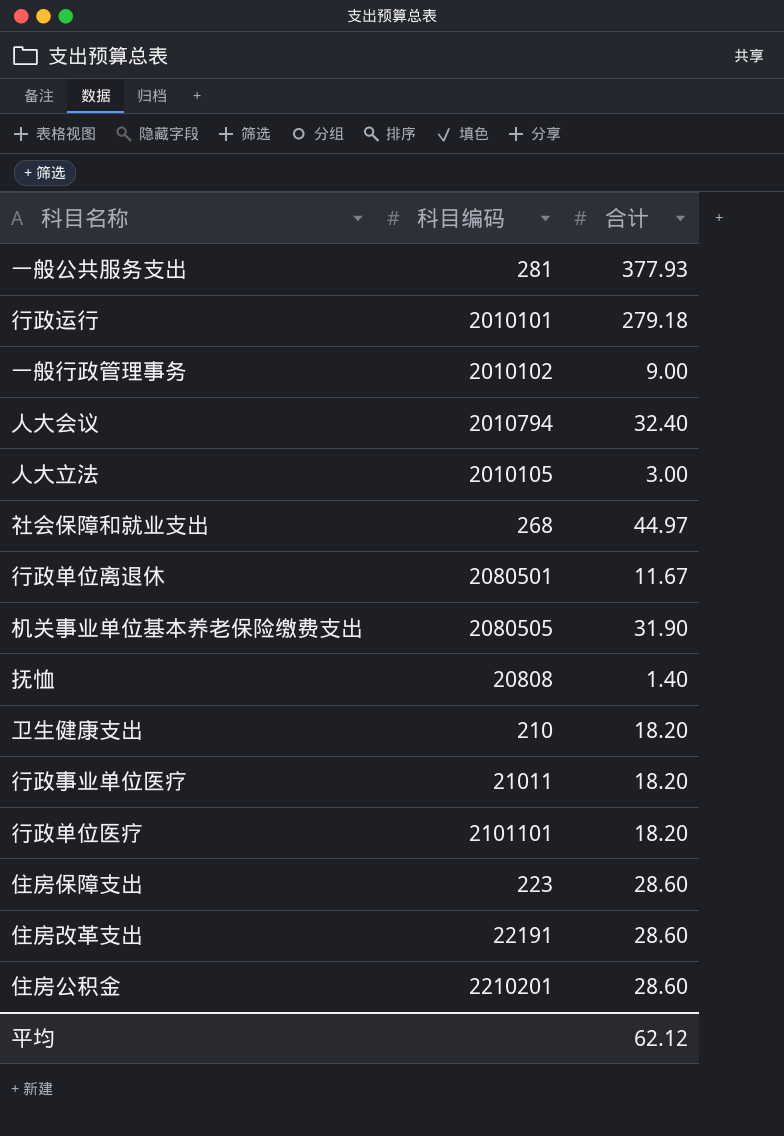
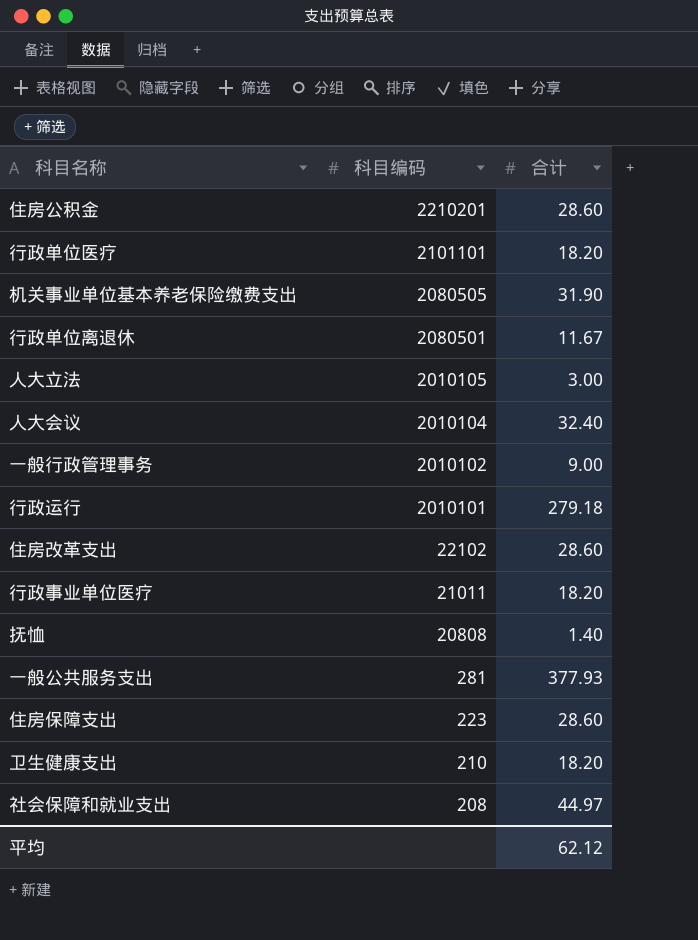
row order: none -> 科目编码 descending
人大会议 | 科目编码: 2010794 -> 2010104
住房改革支出 | 科目编码: 22191 -> 22102
社会保障和就业支出 | 科目编码: 268 -> 208

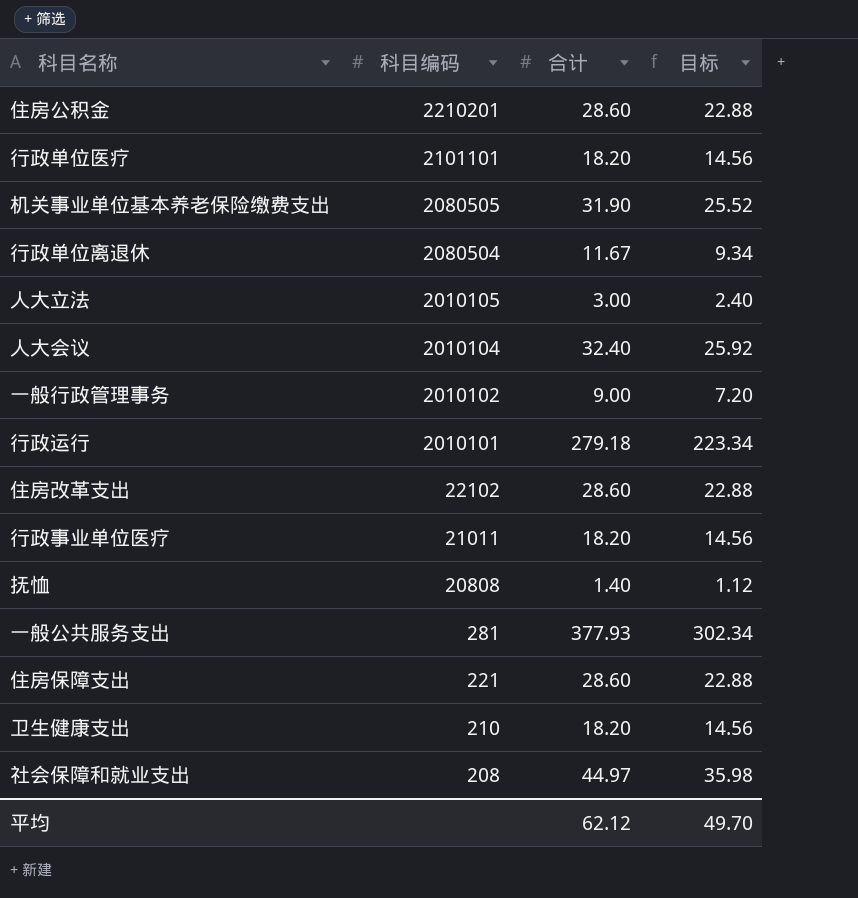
column 目标 | formula: none -> [合计] * 0.8
行政单位离退休 | 科目编码: 2080501 -> 2080504
住房保障支出 | 科目编码: 223 -> 221

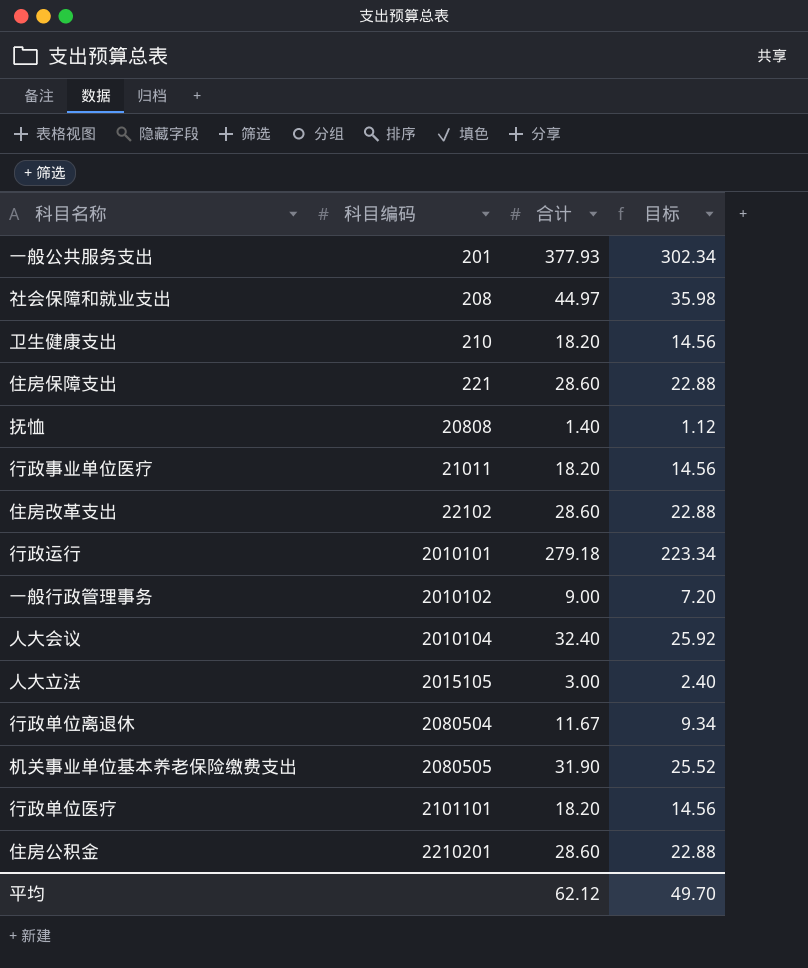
row order: 科目编码 descending -> 科目编码 ascending
一般公共服务支出 | 科目编码: 281 -> 201
人大立法 | 科目编码: 2010105 -> 2015105

